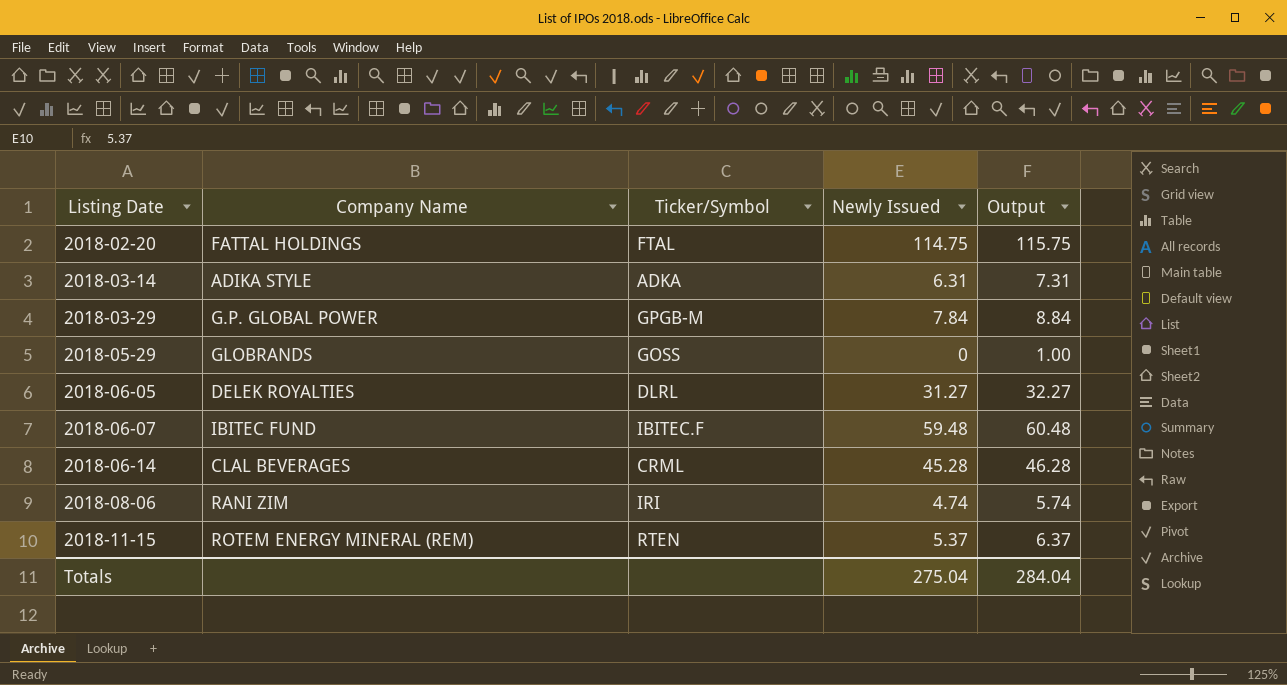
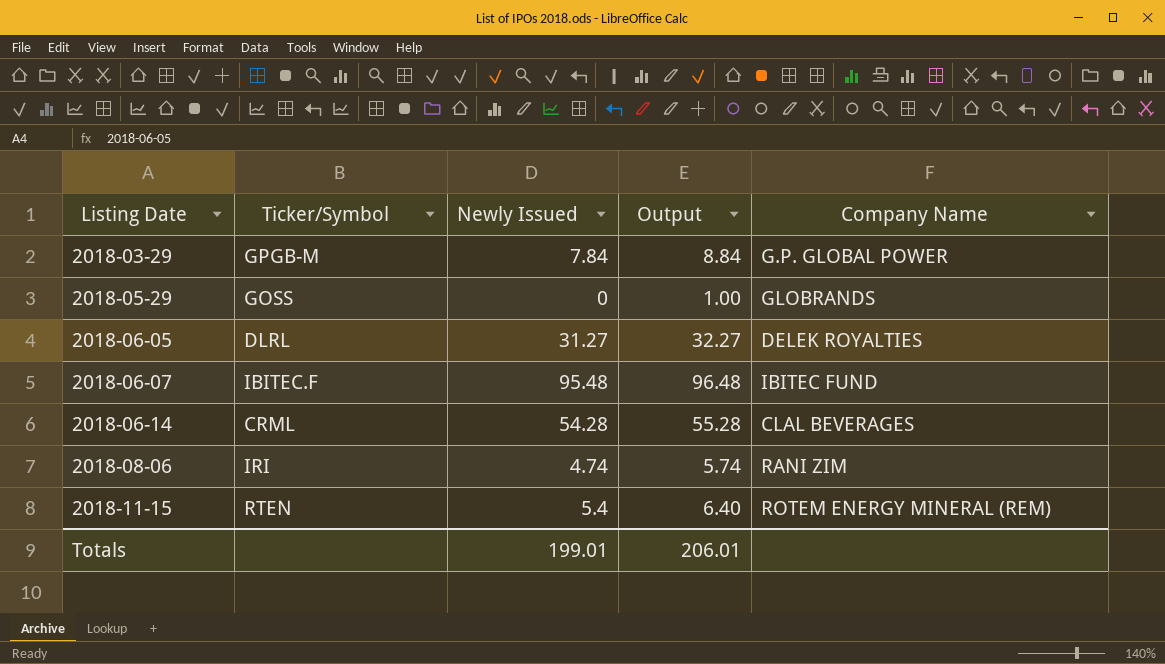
column Company Name | position: 2 -> 5
row 2018-02-20: FATTAL HOLDINGS | FTAL | 114.75 | 115.75 -> none
row 2018-03-14: ADIKA STYLE | ADKA | 6.31 | 7.31 -> none
2018-06-07 | Newly Issued: 59.48 -> 95.48
2018-06-07 | Output: 60.48 -> 96.48
2018-06-14 | Newly Issued: 45.28 -> 54.28
2018-06-14 | Output: 46.28 -> 55.28
2018-11-15 | Newly Issued: 5.37 -> 5.4
2018-11-15 | Output: 6.37 -> 6.40
Totals | Newly Issued: 275.04 -> 199.01
Totals | Output: 284.04 -> 206.01

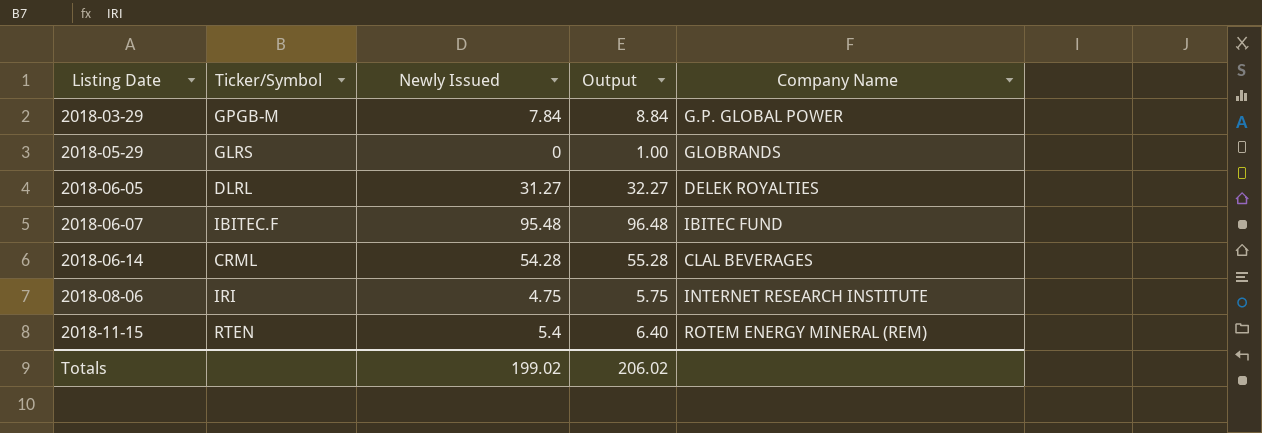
2018-05-29 | Ticker/Symbol: GOSS -> GLRS
2018-08-06 | Newly Issued: 4.74 -> 4.75
2018-08-06 | Output: 5.74 -> 5.75
2018-08-06 | Company Name: RANI ZIM -> INTERNET RESEARCH INSTITUTE
Totals | Newly Issued: 199.01 -> 199.02
Totals | Output: 206.01 -> 206.02

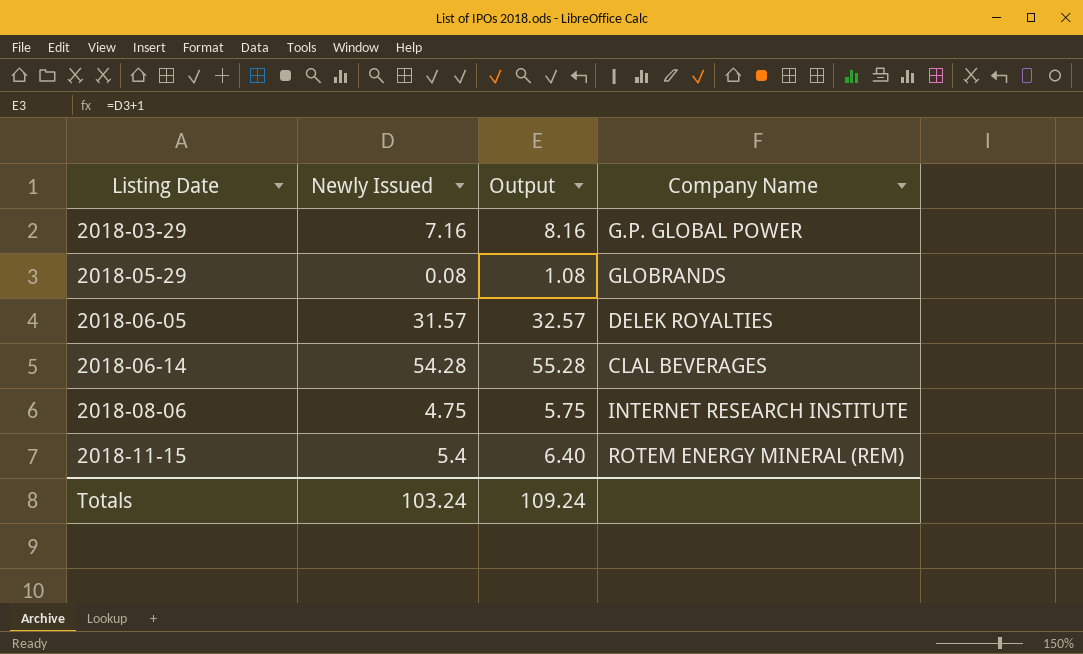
column Ticker/Symbol | position: 2 -> none
row 2018-06-07: IBITEC.F | 95.48 | 96.48 | IBITEC FUND -> none
2018-03-29 | Newly Issued: 7.84 -> 7.16
2018-03-29 | Output: 8.84 -> 8.16
2018-05-29 | Newly Issued: 0 -> 0.08
2018-05-29 | Output: 1.00 -> 1.08
2018-06-05 | Newly Issued: 31.27 -> 31.57
2018-06-05 | Output: 32.27 -> 32.57
Totals | Newly Issued: 199.02 -> 103.24
Totals | Output: 206.02 -> 109.24

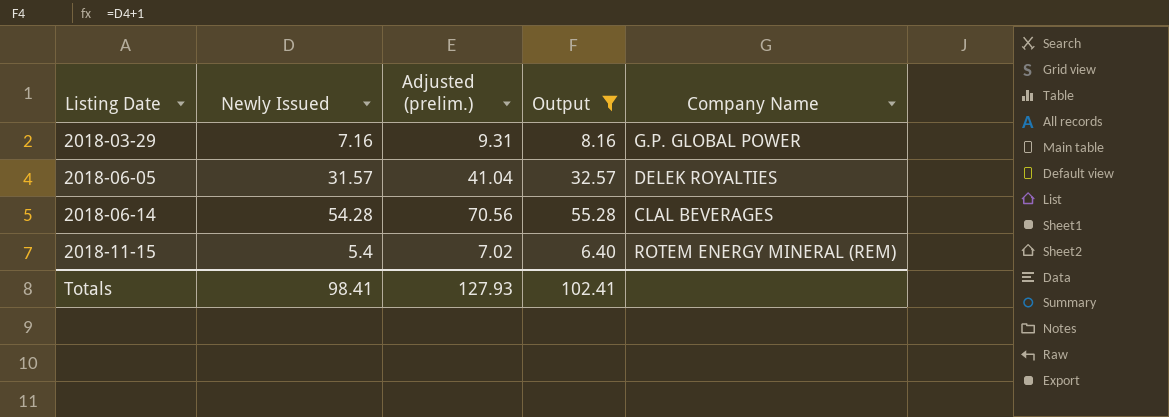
filter: none -> Output >= 6.40
column Adjusted (prelim.) | formula: none -> [Newly Issued] * 1.3
Totals | Newly Issued: 103.24 -> 98.41
Totals | Output: 109.24 -> 102.41

